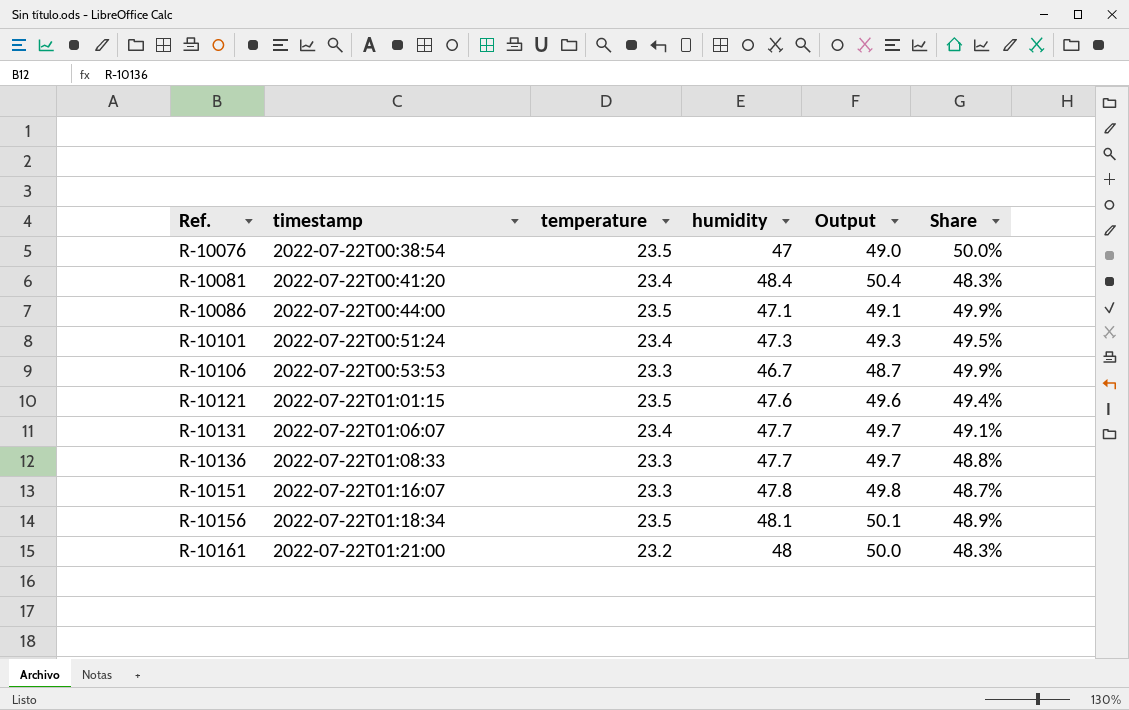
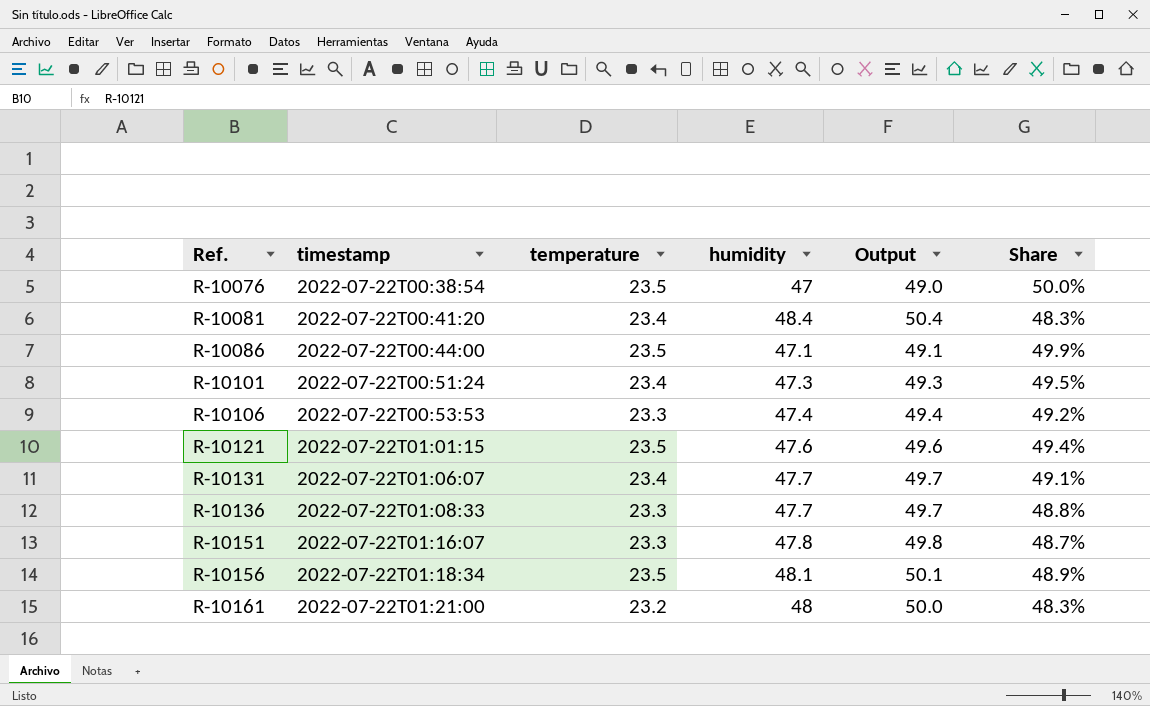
R-10106 | humidity: 46.7 -> 47.4
R-10106 | Output: 48.7 -> 49.4
R-10106 | Share: 49.9% -> 49.2%

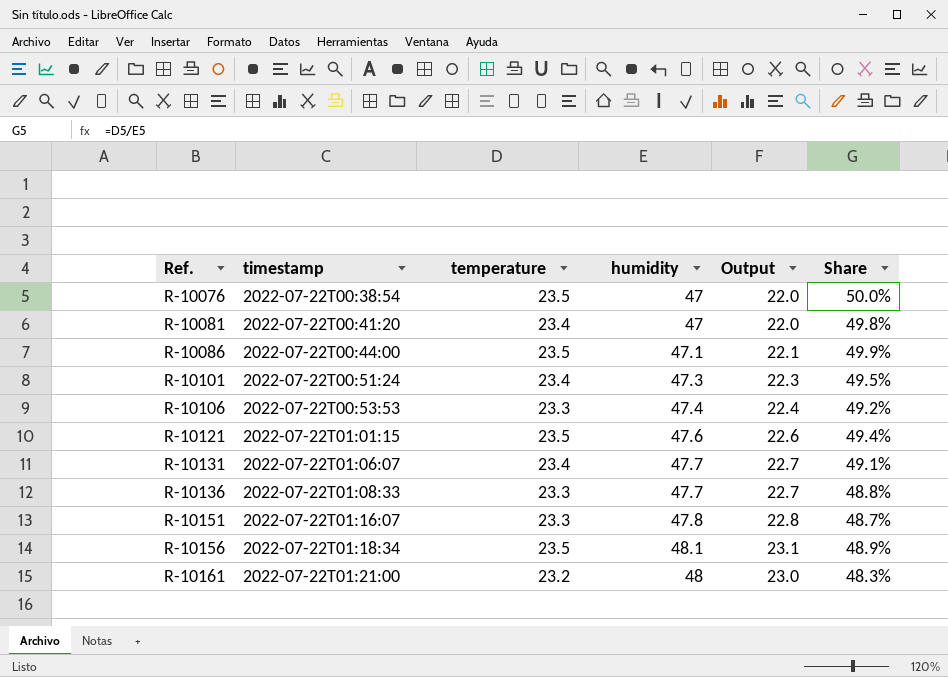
column Output | formula: [humidity] + 2 -> [humidity] - 25
R-10081 | humidity: 48.4 -> 47
R-10081 | Share: 48.3% -> 49.8%

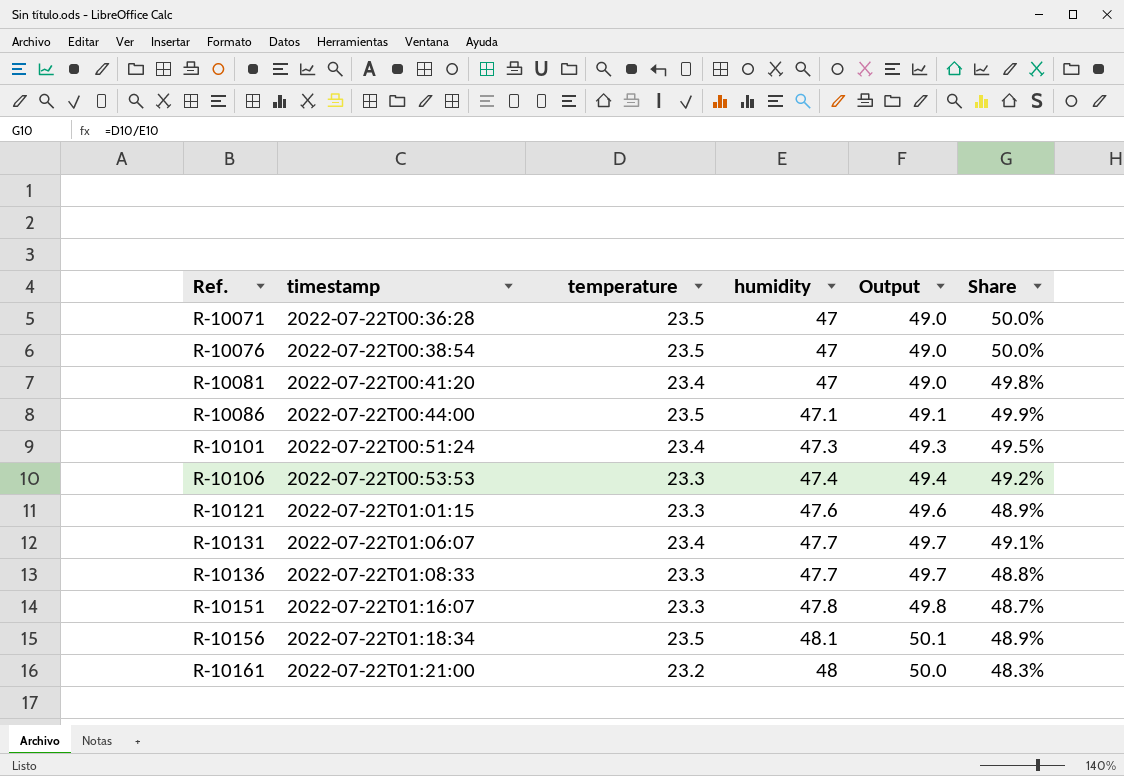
column Output | formula: [humidity] - 25 -> [humidity] + 2
row R-10071: none -> 2022-07-22T00:36:28 | 23.5 | 47 | 49.0 | 50.0%
R-10121 | temperature: 23.5 -> 23.3
R-10121 | Share: 49.4% -> 48.9%

